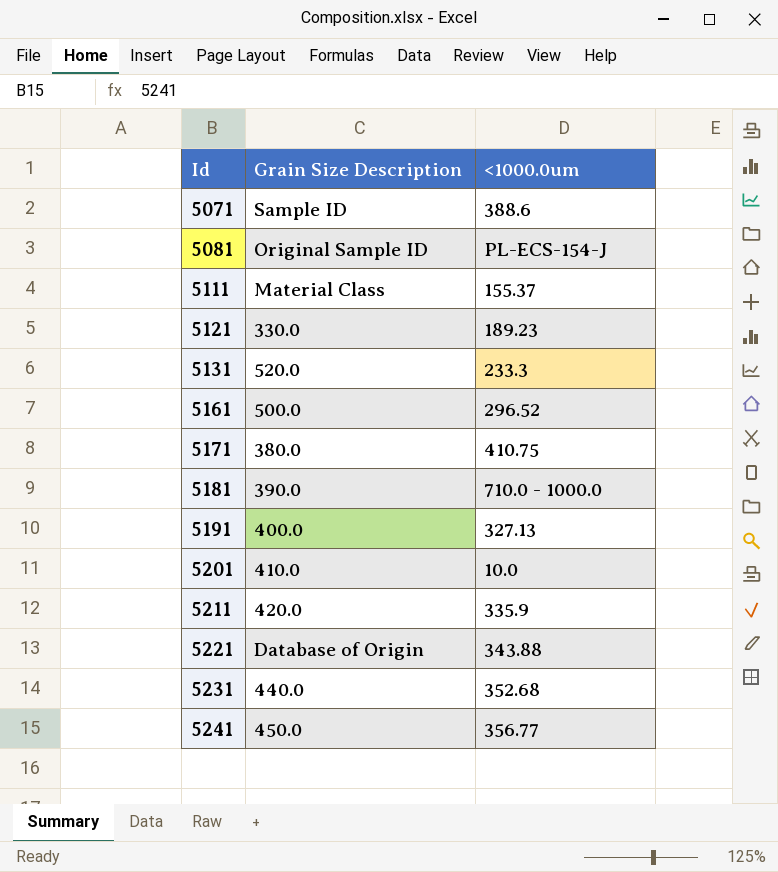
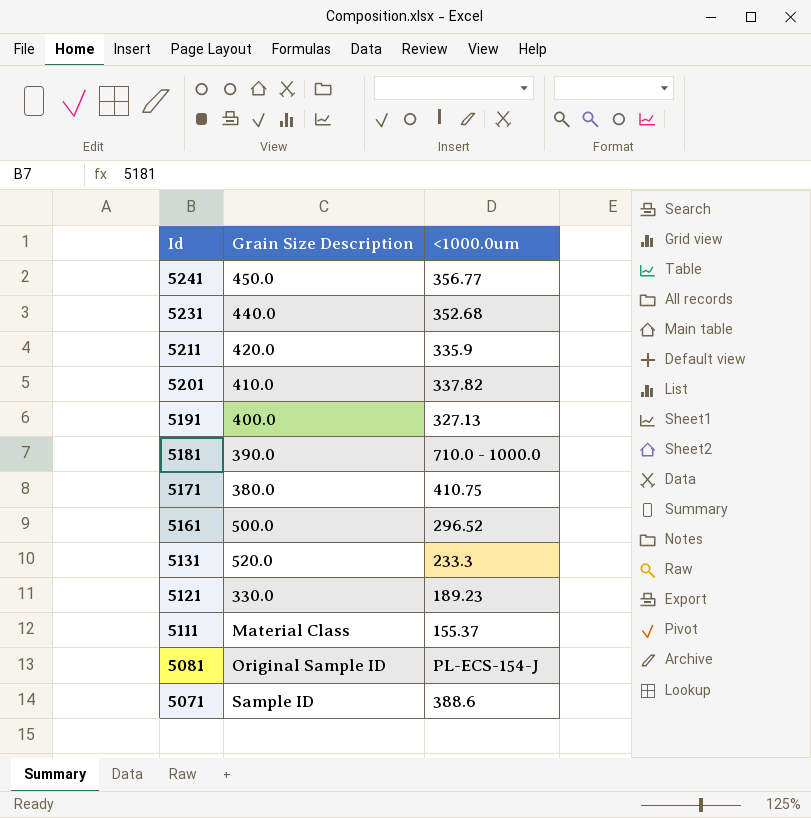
row order: Id ascending -> Id descending
row 5221: Database of Origin | 343.88 -> none
5201 | <1000.0um: 10.0 -> 337.82

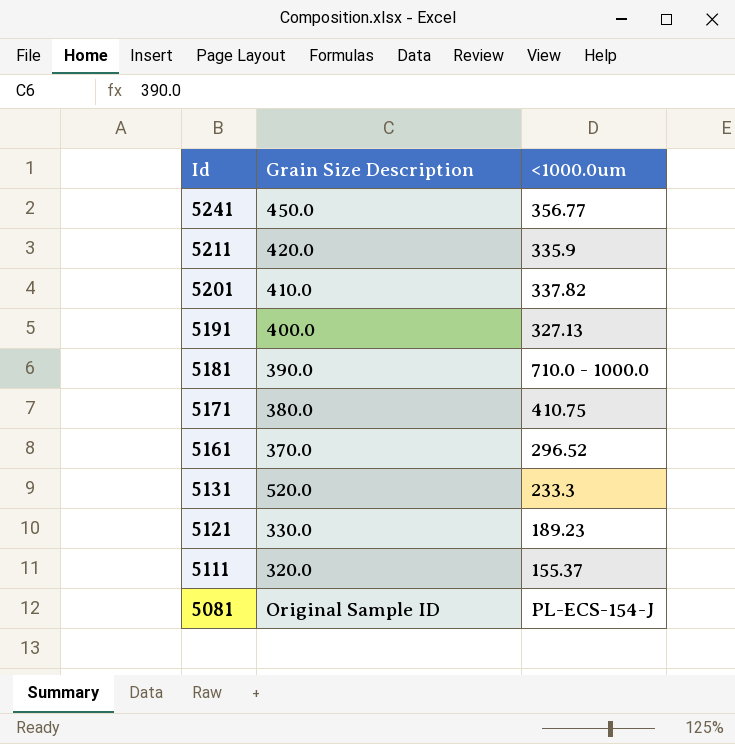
row 5231: 440.0 | 352.68 -> none
row 5071: Sample ID | 388.6 -> none
5161 | Grain Size Description: 500.0 -> 370.0
5111 | Grain Size Description: Material Class -> 320.0

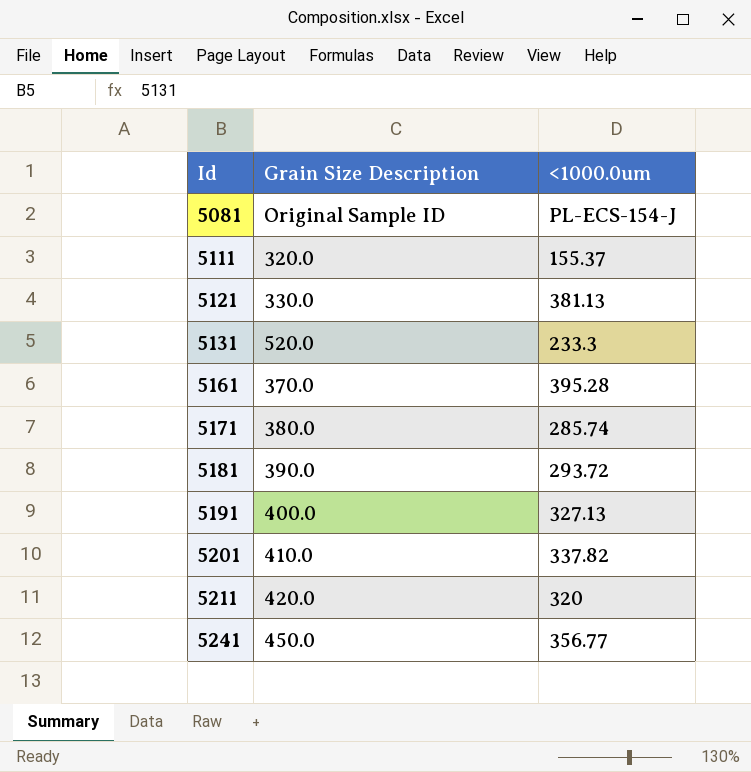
row order: Id descending -> Id ascending
5121 | <1000.0um: 189.23 -> 381.13
5161 | <1000.0um: 296.52 -> 395.28
5171 | <1000.0um: 410.75 -> 285.74
5181 | <1000.0um: 710.0 - 1000.0 -> 293.72
5211 | <1000.0um: 335.9 -> 320

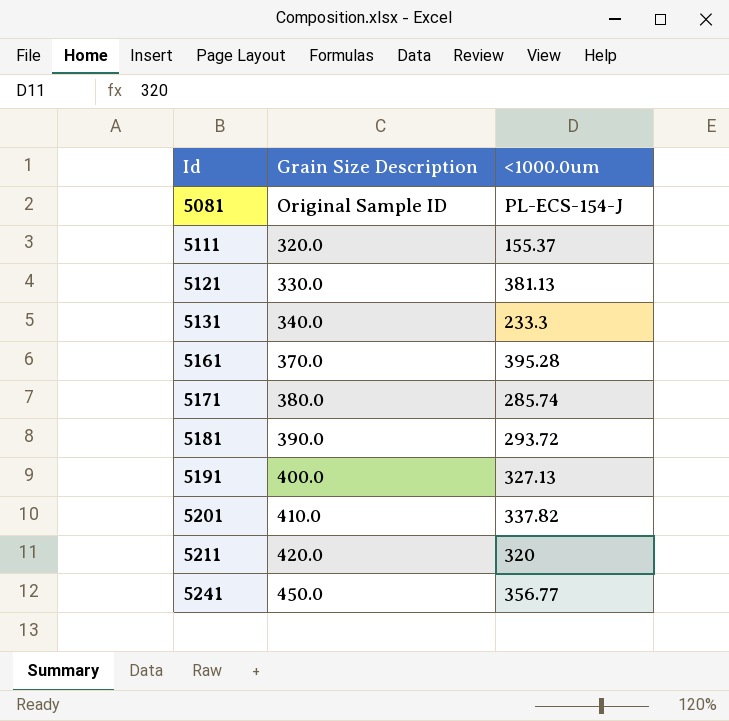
5131 | Grain Size Description: 520.0 -> 340.0

